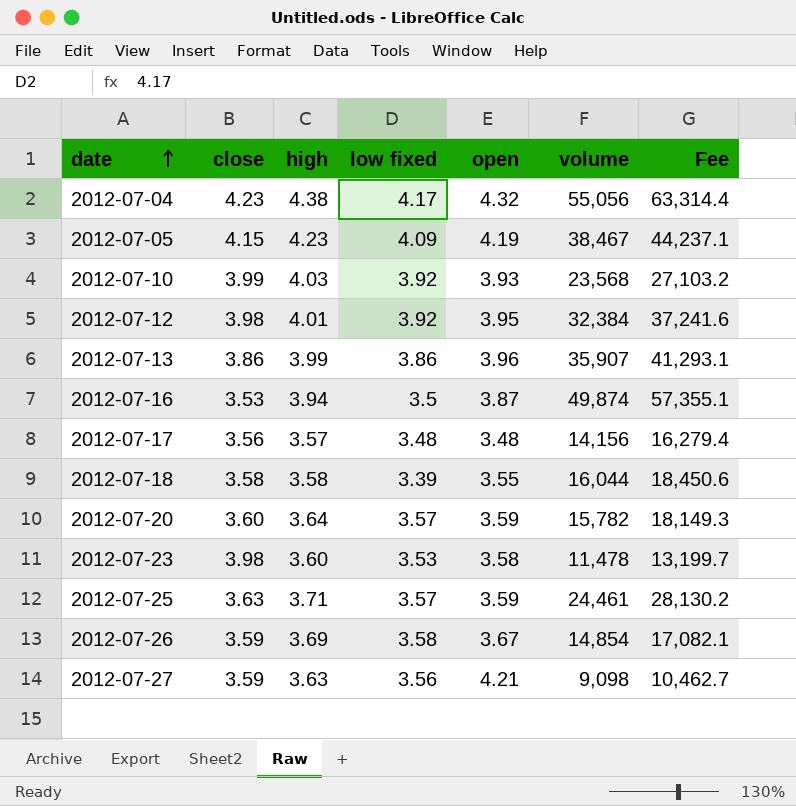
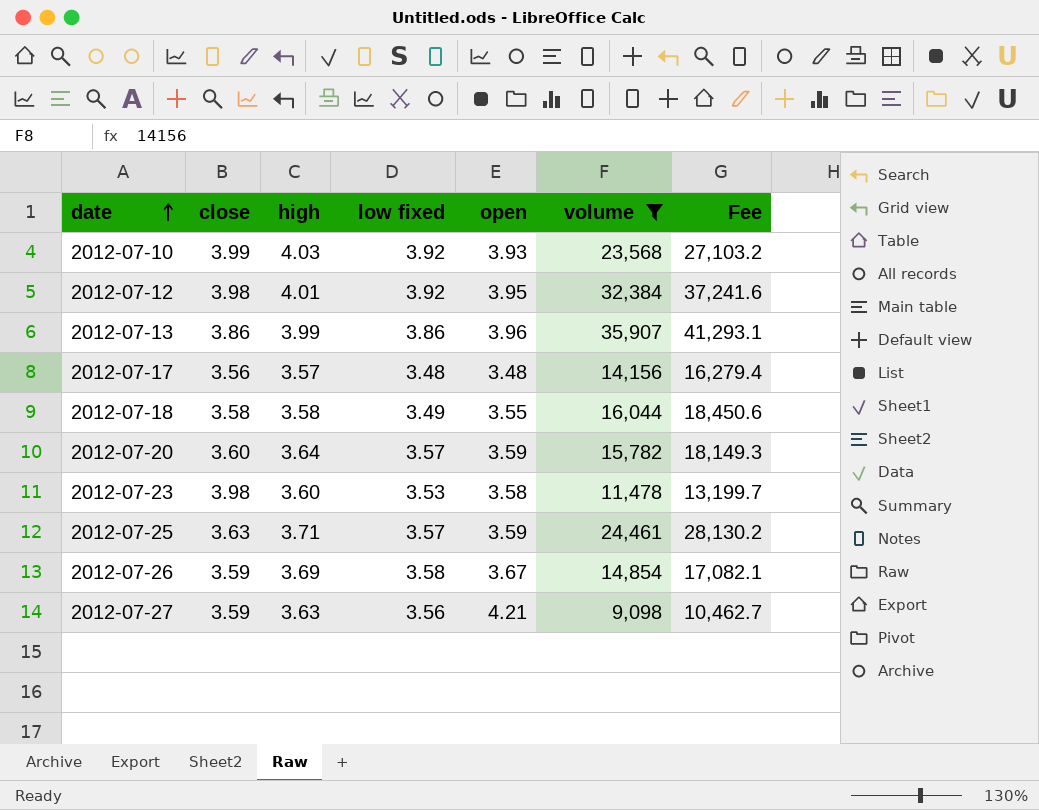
filter: none -> volume <= 35,907
2012-07-18 | low fixed: 3.39 -> 3.49

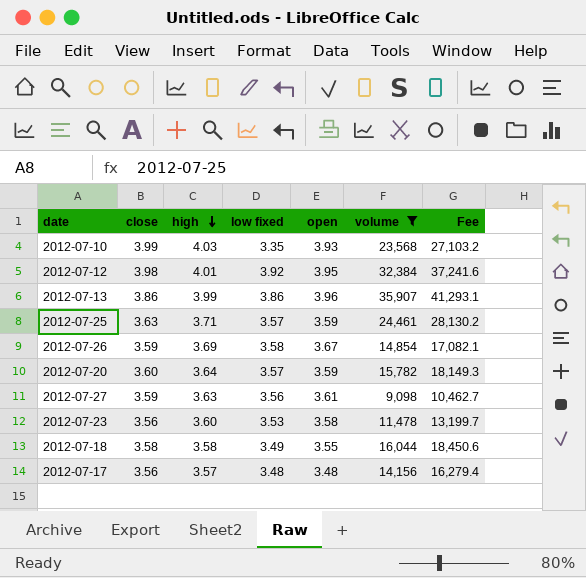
row order: date ascending -> high descending
2012-07-10 | low fixed: 3.92 -> 3.35
2012-07-27 | open: 4.21 -> 3.61
2012-07-23 | close: 3.98 -> 3.56

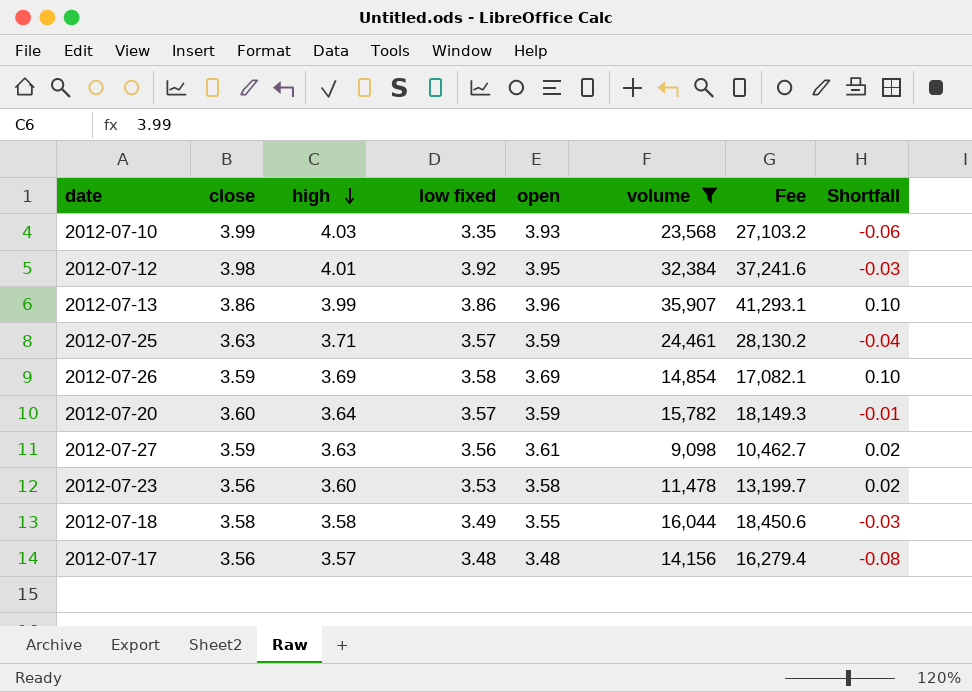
column Shortfall | formula: none -> [open] - [close]
2012-07-26 | open: 3.67 -> 3.69

